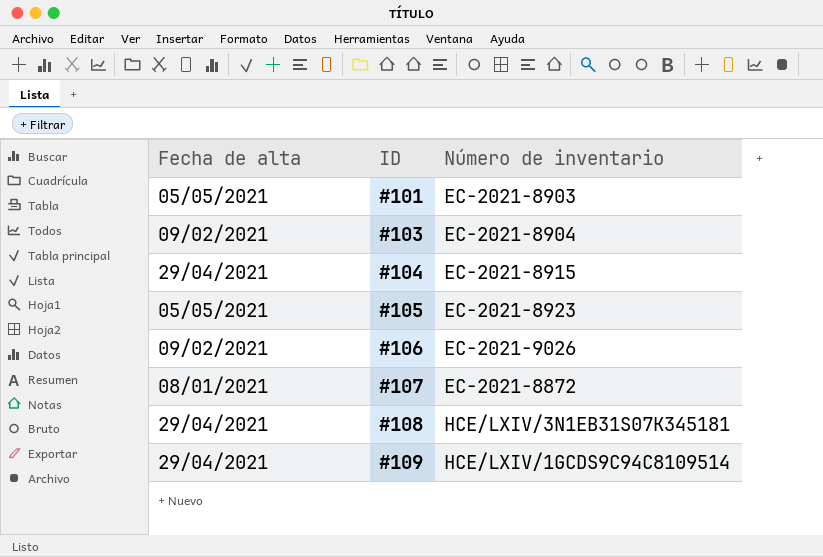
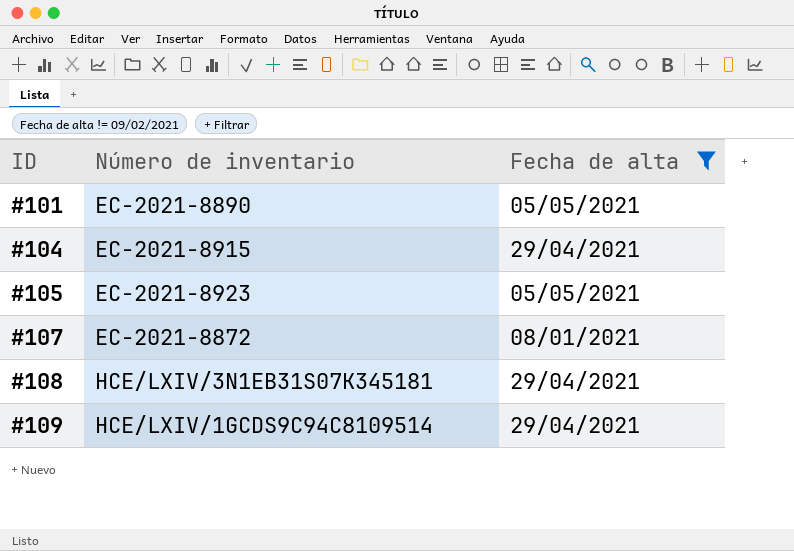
filter: none -> Fecha de alta != 09/02/2021
column Fecha de alta | position: 1 -> 3
#101 | Número de inventario: EC-2021-8903 -> EC-2021-8890

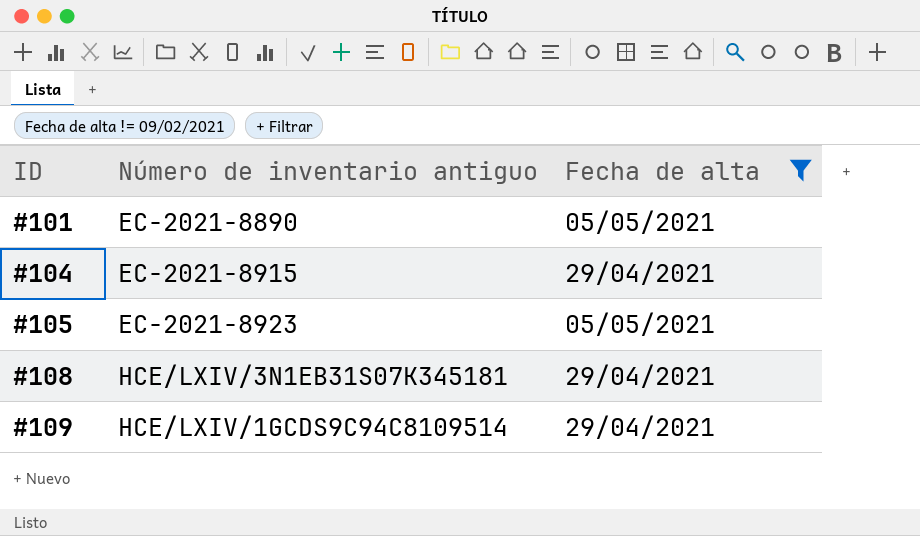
column name: Número de inventario -> Número de inventario antiguo
row #107: EC-2021-8872 | 08/01/2021 -> none

